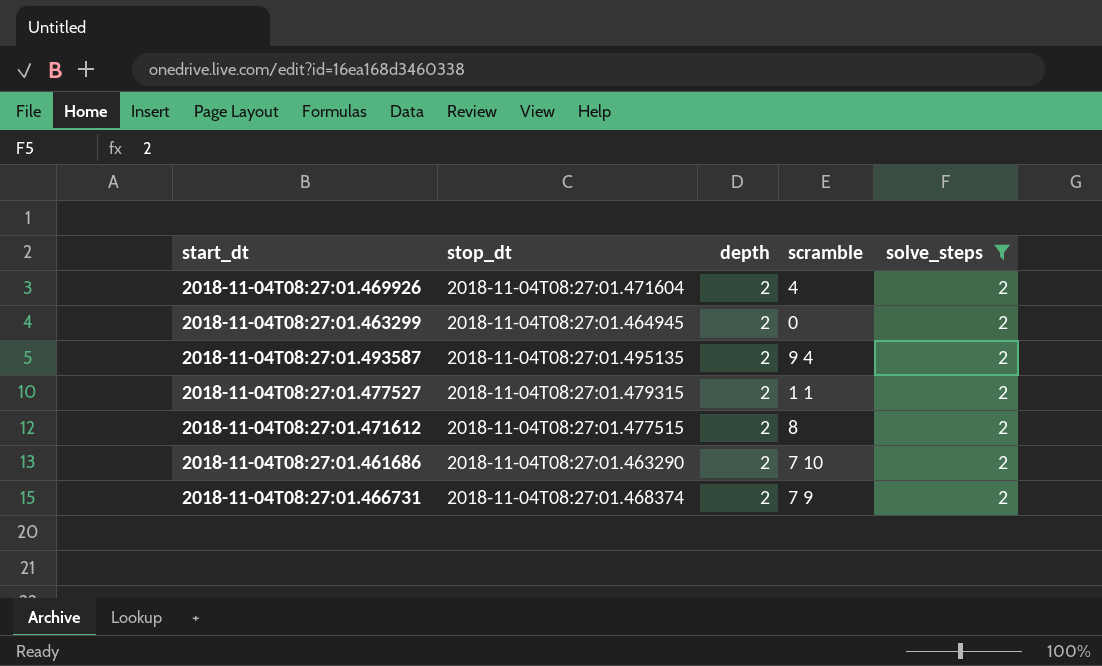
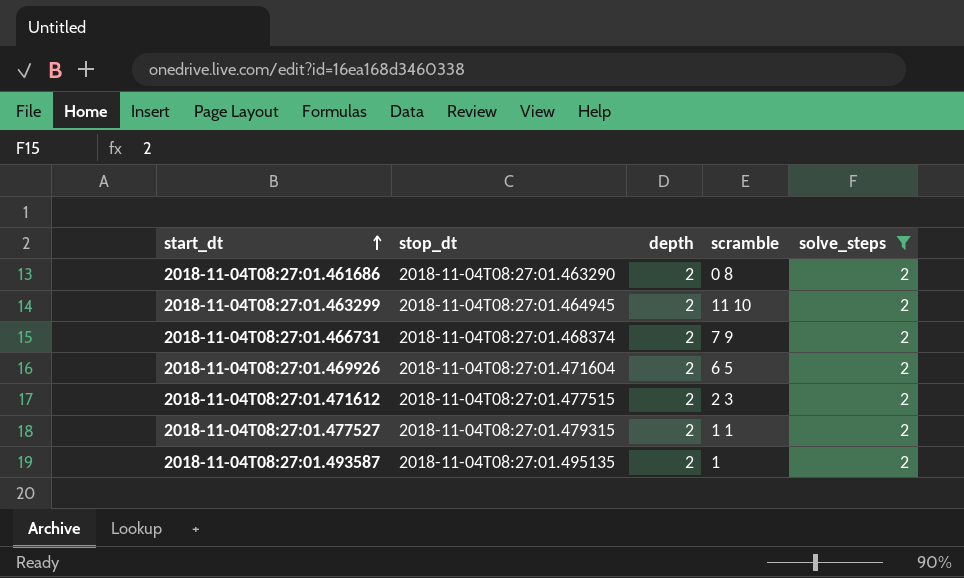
row order: none -> start_dt ascending
2018-11-04T08:27:01.461686 | scramble: 7 10 -> 0 8
2018-11-04T08:27:01.463299 | scramble: 0 -> 11 10
2018-11-04T08:27:01.469926 | scramble: 4 -> 6 5
2018-11-04T08:27:01.471612 | scramble: 8 -> 2 3
2018-11-04T08:27:01.493587 | scramble: 9 4 -> 1

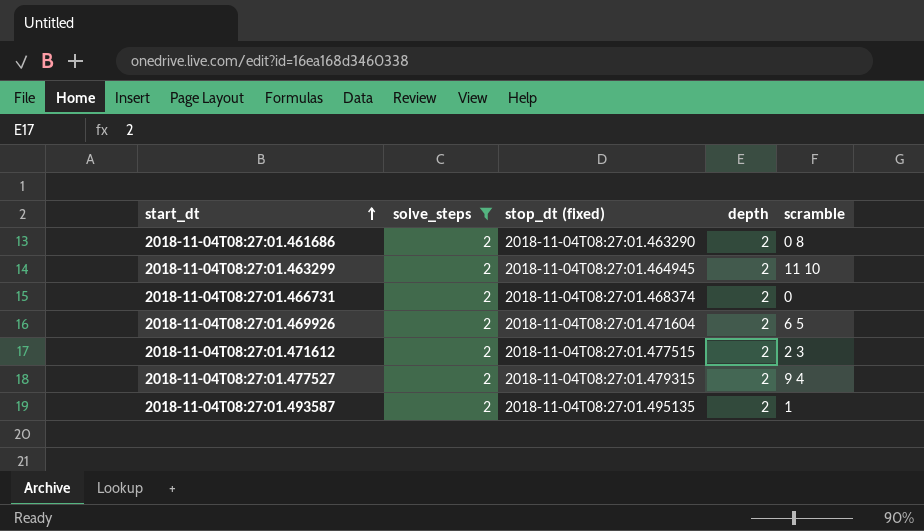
column solve_steps | position: 5 -> 2
column name: stop_dt -> stop_dt (fixed)
2018-11-04T08:27:01.466731 | scramble: 7 9 -> 0
2018-11-04T08:27:01.477527 | scramble: 1 1 -> 9 4

